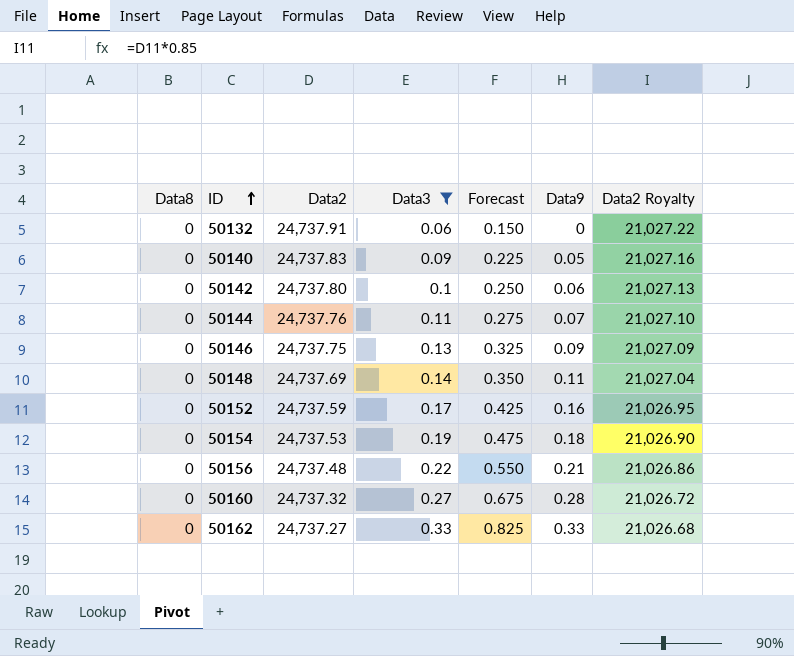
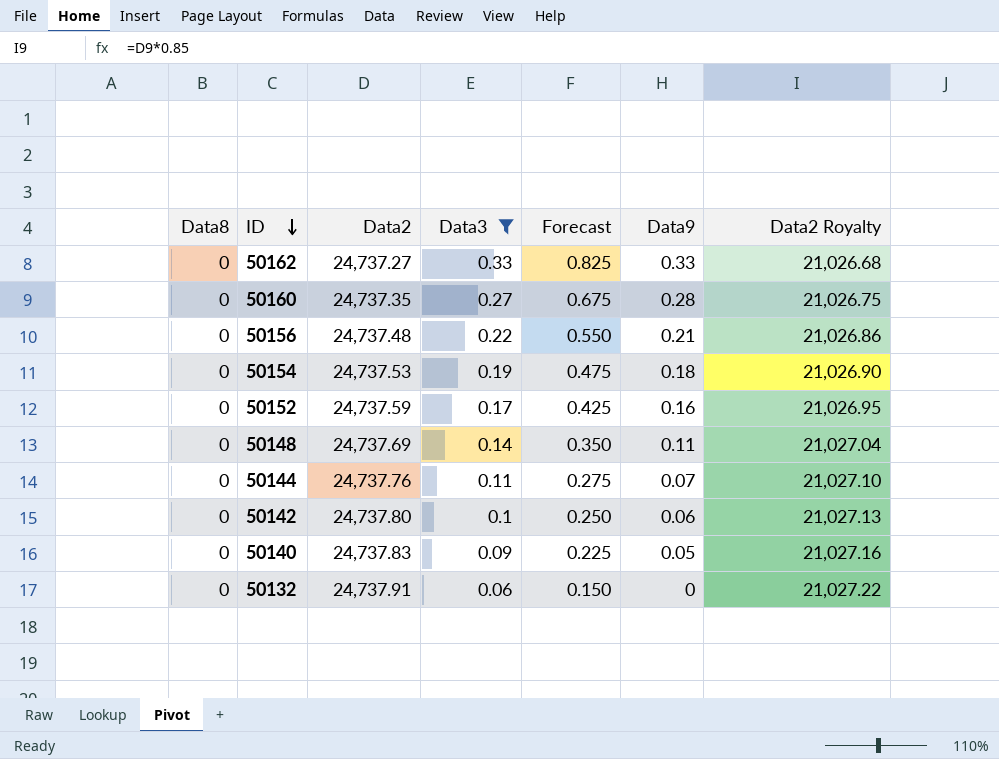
row order: ID ascending -> ID descending
row 50146: 0 | 24,737.75 | 0.13 | 0.325 | 0.09 | 21,027.09 -> none
50160 | Data2: 24,737.32 -> 24,737.35
50160 | Data2 Royalty: 21,026.72 -> 21,026.75

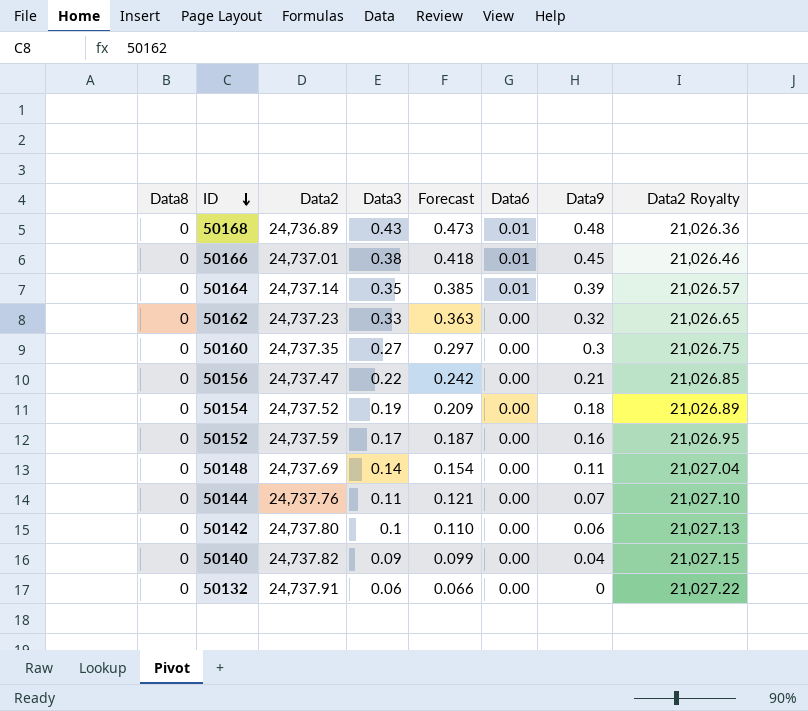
filter: Data3 <= 0.33 -> none
column Forecast | formula: [Data3] * 2.5 -> [Data3] * 1.1
column Data6 | position: none -> 6
50162 | Data2: 24,737.27 -> 24,737.23
50162 | Data9: 0.33 -> 0.32
50162 | Data2 Royalty: 21,026.68 -> 21,026.65
50160 | Data9: 0.28 -> 0.3
50156 | Data2: 24,737.48 -> 24,737.47
50156 | Data2 Royalty: 21,026.86 -> 21,026.85
50154 | Data2: 24,737.53 -> 24,737.52
50154 | Data2 Royalty: 21,026.90 -> 21,026.89
50140 | Data2: 24,737.83 -> 24,737.82
50140 | Data9: 0.05 -> 0.04
50140 | Data2 Royalty: 21,027.16 -> 21,027.15

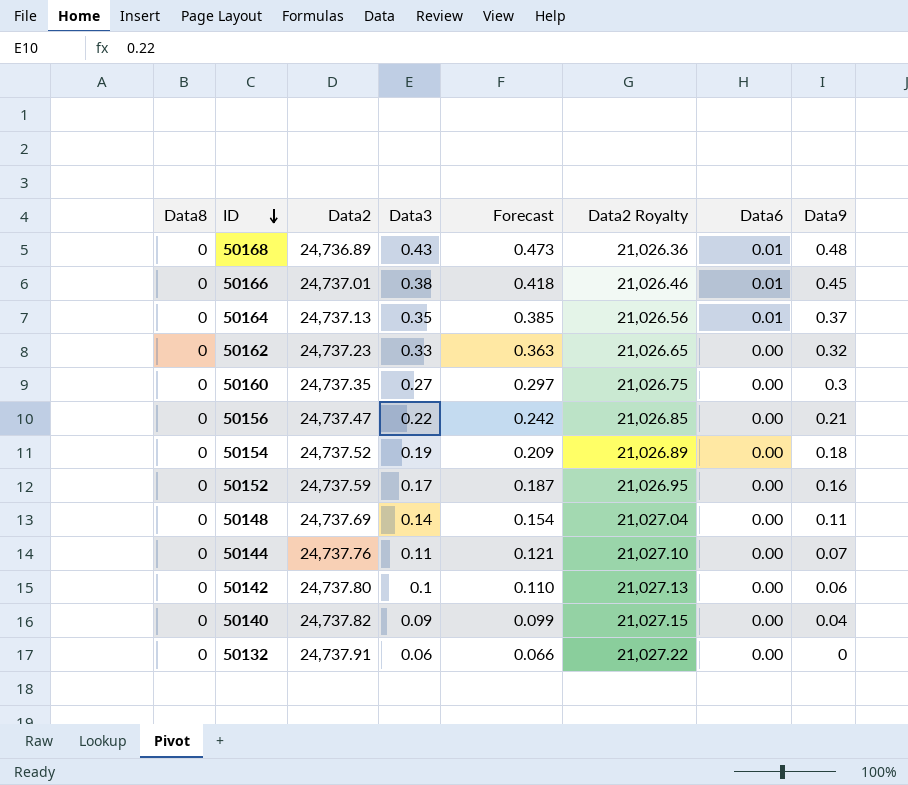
column Data2 Royalty | position: 8 -> 6
50164 | Data2: 24,737.14 -> 24,737.13
50164 | Data2 Royalty: 21,026.57 -> 21,026.56
50164 | Data9: 0.39 -> 0.37

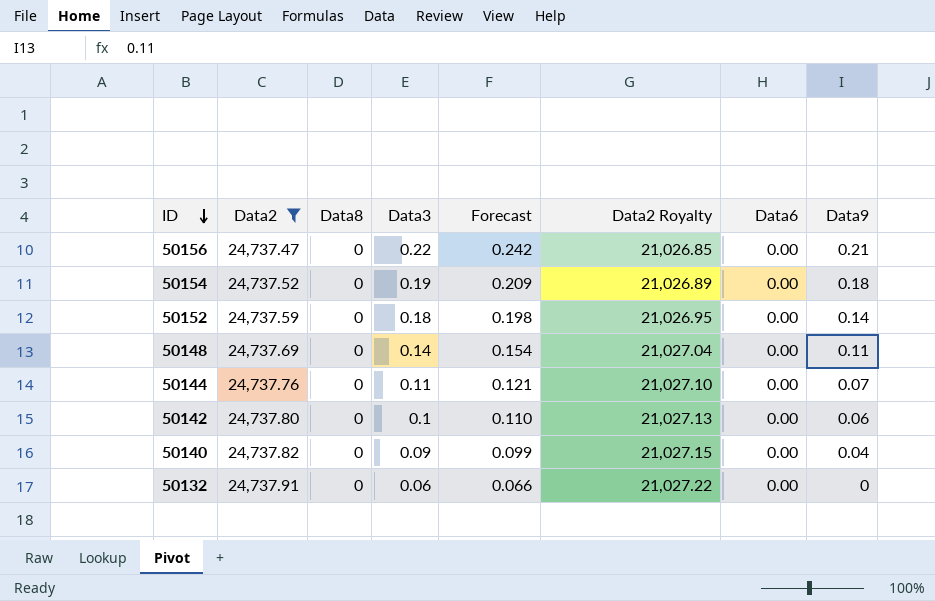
filter: none -> Data2 >= 24,737.47
column Data8 | position: 1 -> 3
50152 | Data3: 0.17 -> 0.18
50152 | Forecast: 0.187 -> 0.198
50152 | Data9: 0.16 -> 0.14

